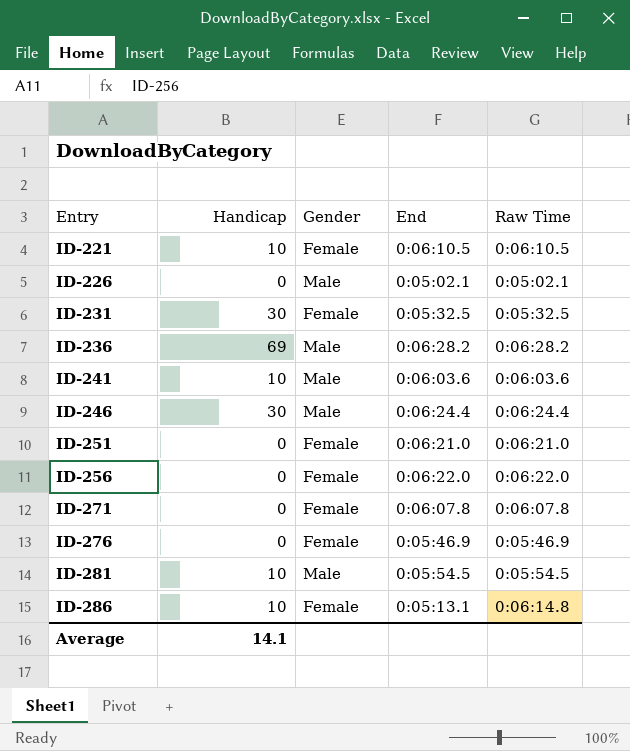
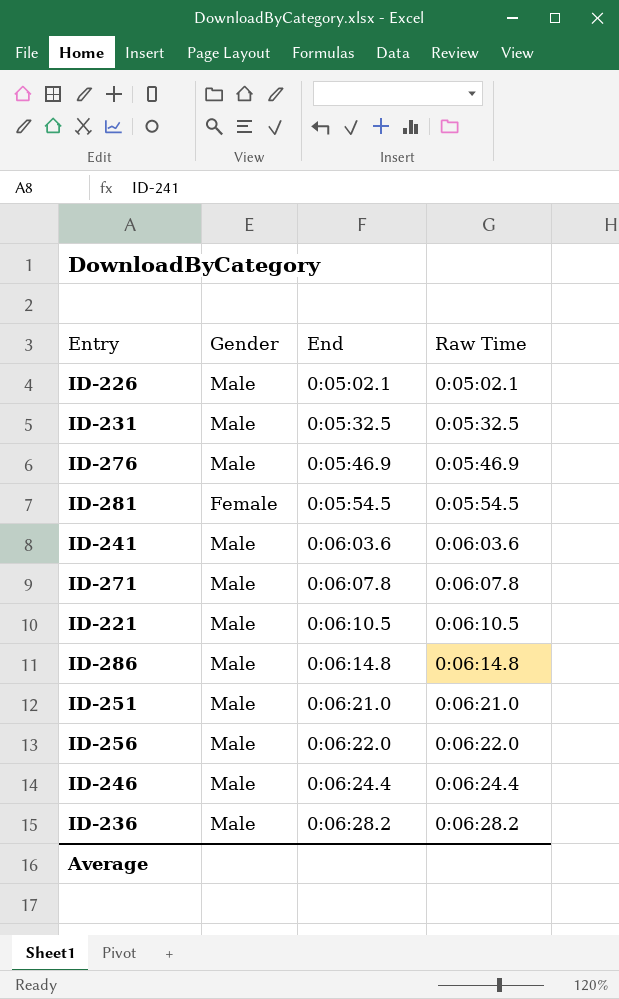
row order: Entry ascending -> End ascending
column Handicap | position: 2 -> none
ID-231 | Gender: Female -> Male
ID-276 | Gender: Female -> Male
ID-281 | Gender: Male -> Female
ID-271 | Gender: Female -> Male
ID-221 | Gender: Female -> Male
ID-286 | Gender: Female -> Male
ID-286 | End: 0:05:13.1 -> 0:06:14.8
ID-251 | Gender: Female -> Male
ID-256 | Gender: Female -> Male

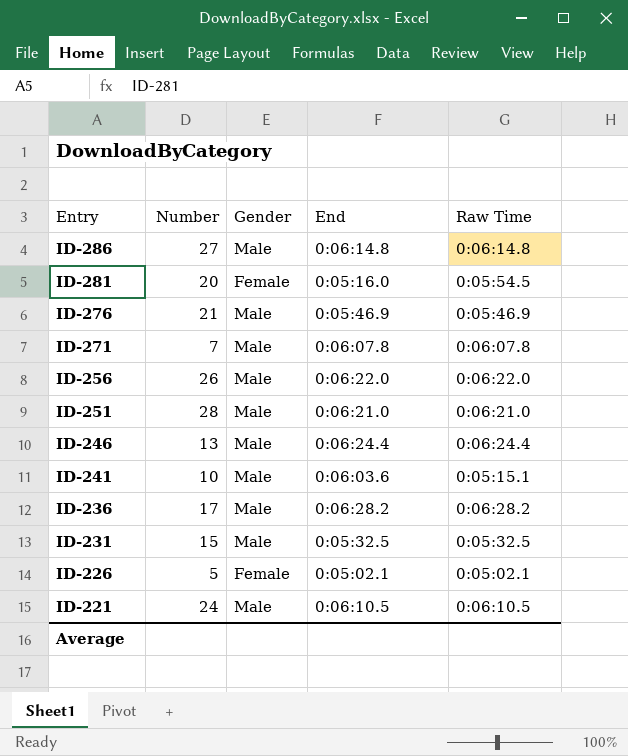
row order: End ascending -> Entry descending
column Number | position: none -> 2
ID-281 | End: 0:05:54.5 -> 0:05:16.0
ID-241 | Raw Time: 0:06:03.6 -> 0:05:15.1
ID-226 | Gender: Male -> Female

